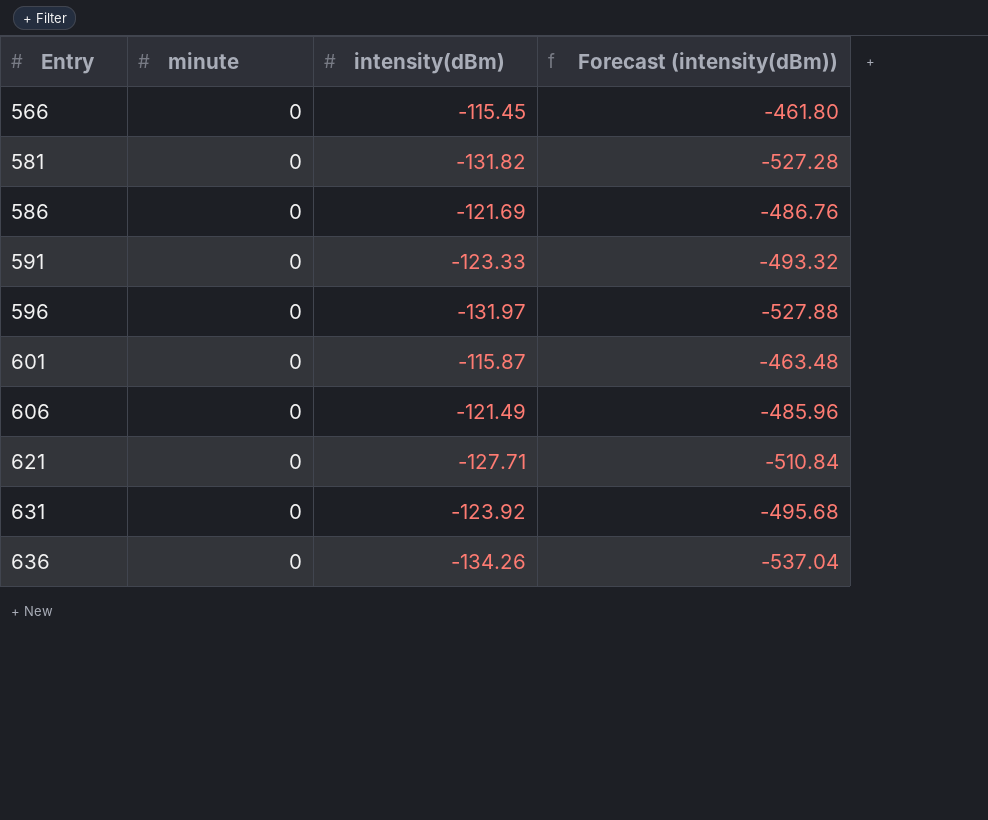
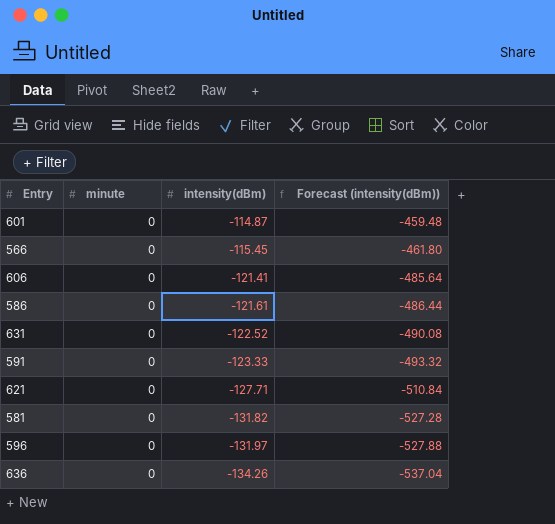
row order: Entry ascending -> intensity(dBm) descending
601 | intensity(dBm): -115.87 -> -114.87
601 | Forecast (intensity(dBm)): -463.48 -> -459.48
606 | intensity(dBm): -121.49 -> -121.41
606 | Forecast (intensity(dBm)): -485.96 -> -485.64
586 | intensity(dBm): -121.69 -> -121.61
586 | Forecast (intensity(dBm)): -486.76 -> -486.44
631 | intensity(dBm): -123.92 -> -122.52
631 | Forecast (intensity(dBm)): -495.68 -> -490.08

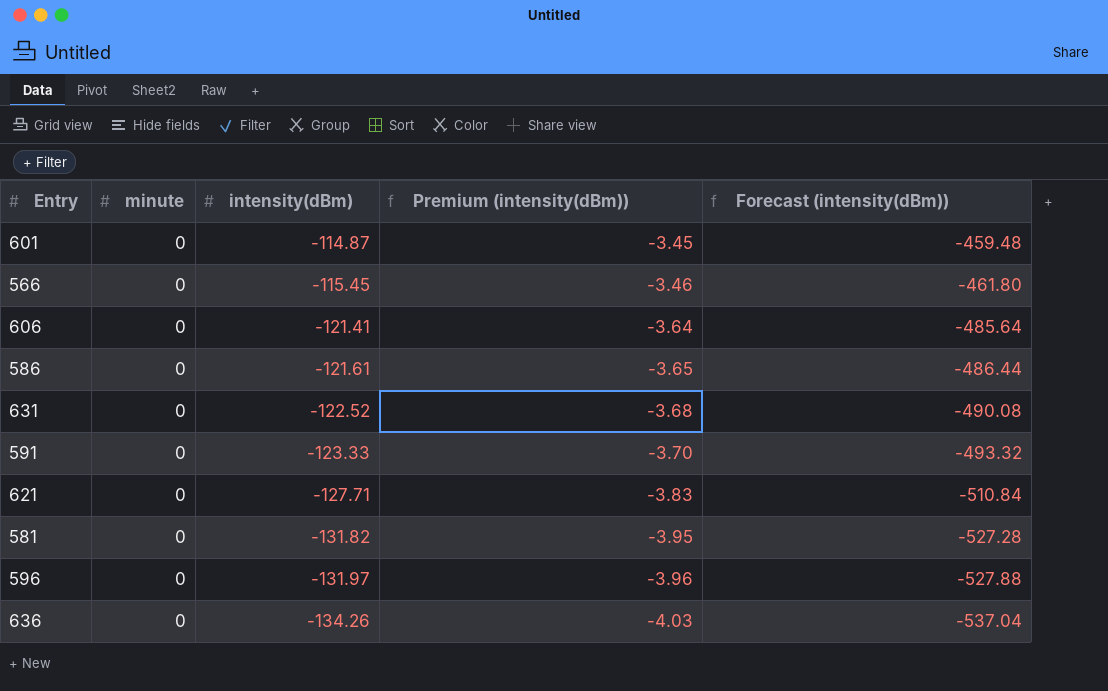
column Premium (intensity(dBm)) | formula: none -> [intensity(dBm)] * 0.03

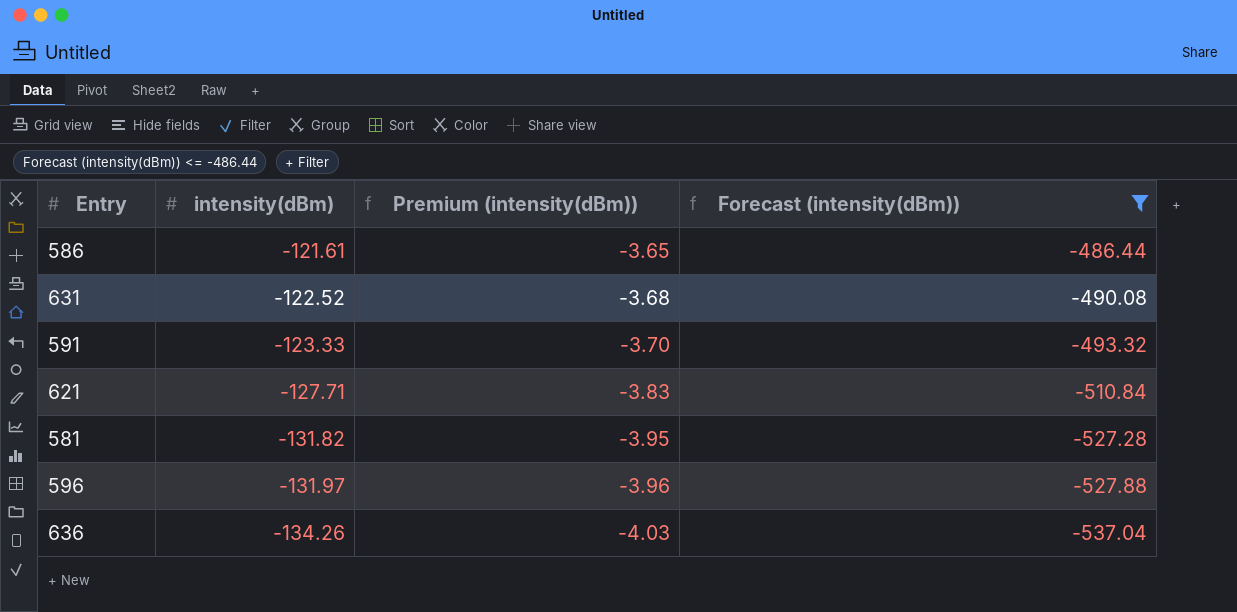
filter: none -> Forecast (intensity(dBm)) <= -486.44
column minute | position: 2 -> none

